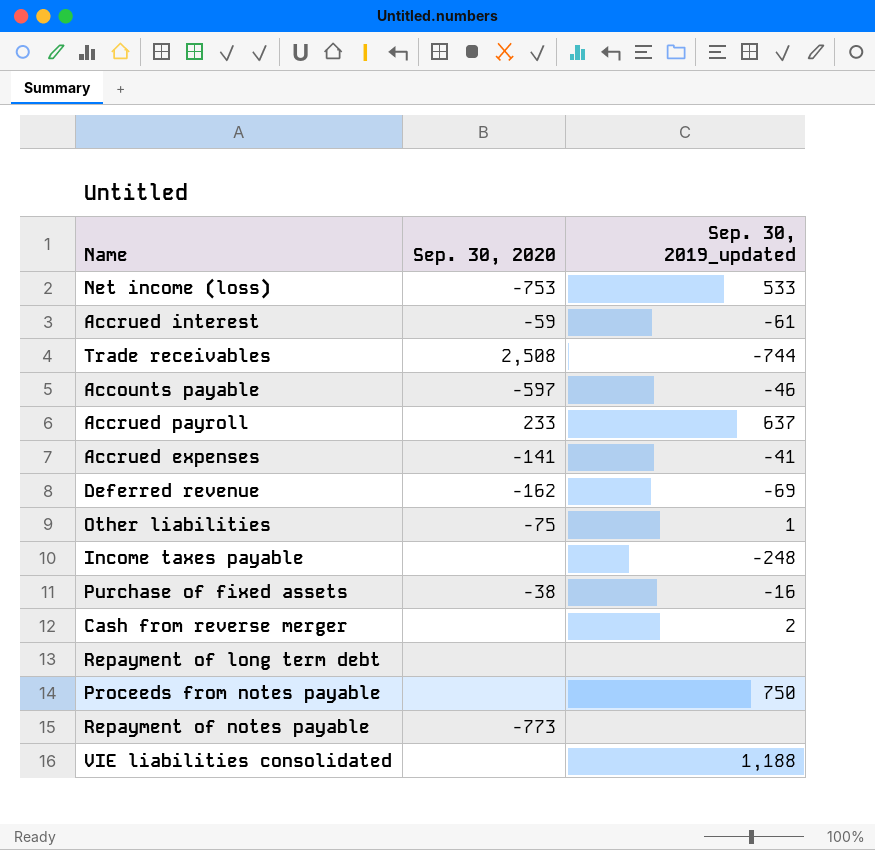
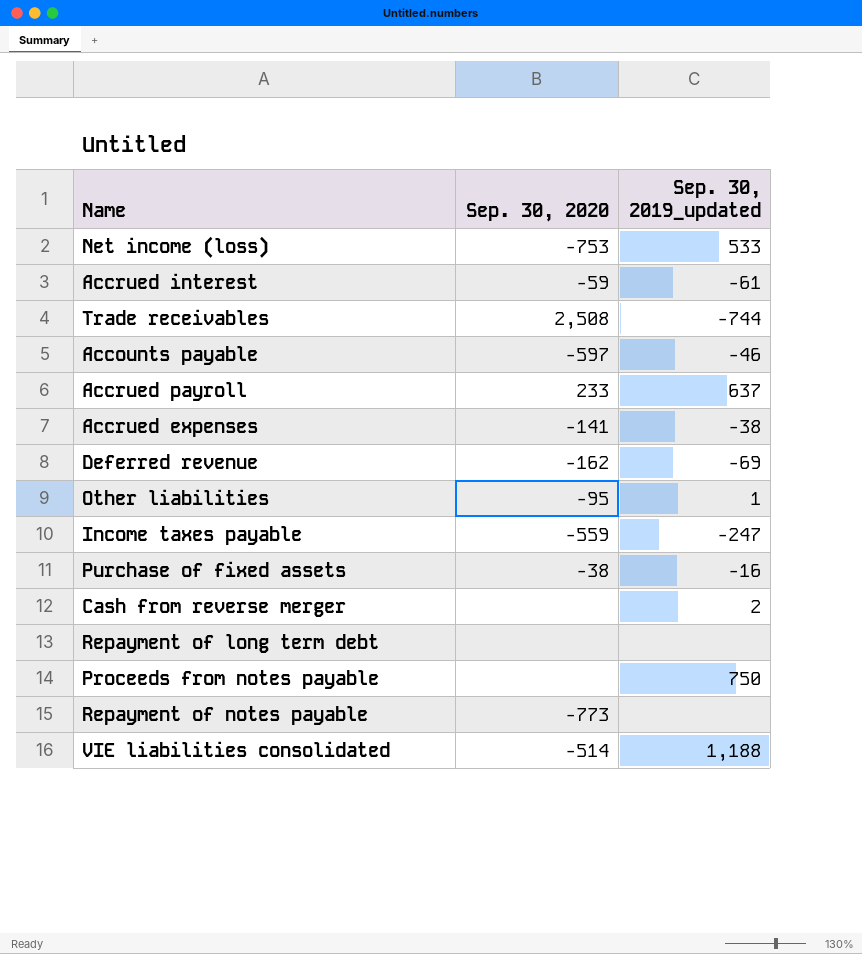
Accrued expenses | Sep. 30, 2019_updated: -41 -> -38
Other liabilities | Sep. 30, 2020: -75 -> -95
Income taxes payable | Sep. 30, 2020: none -> -559
Income taxes payable | Sep. 30, 2019_updated: -248 -> -247
VIE liabilities consolidated | Sep. 30, 2020: none -> -514

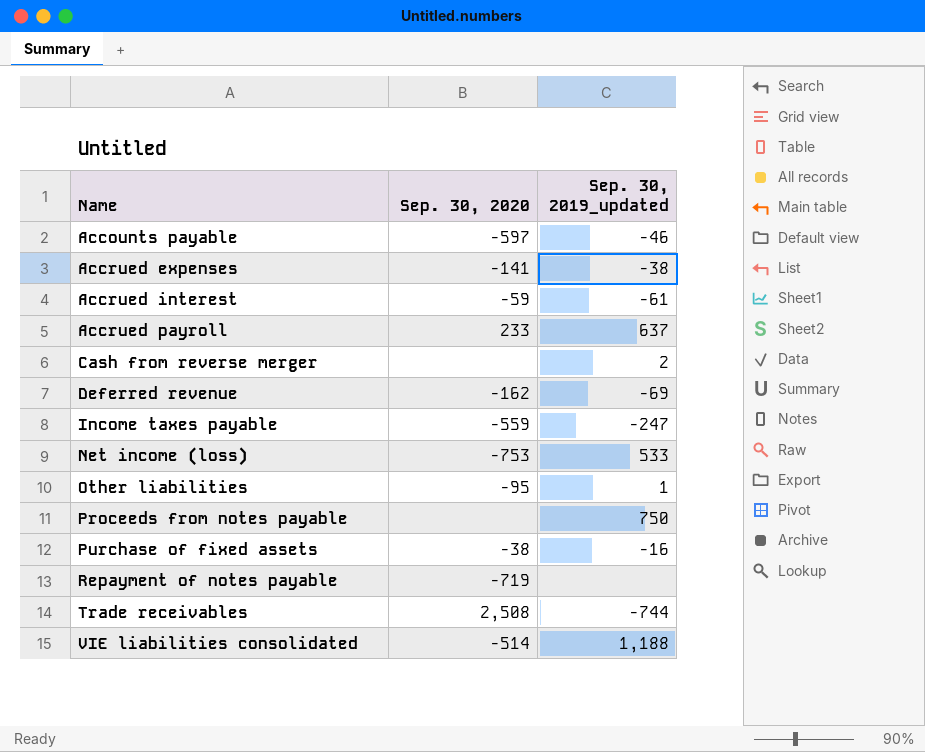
row order: none -> Name ascending
row Repayment of long term debt: none | none -> none
Repayment of notes payable | Sep. 30, 2020: -773 -> -719

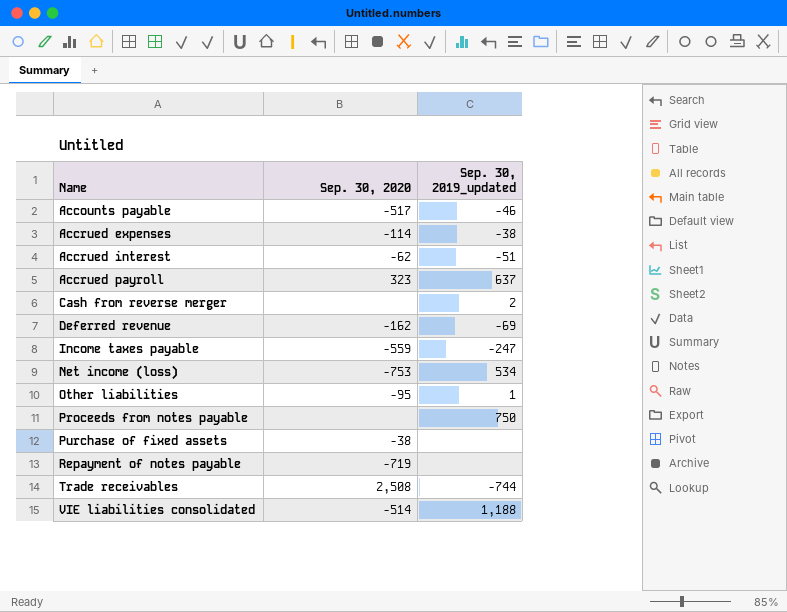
Accounts payable | Sep. 30, 2020: -597 -> -517
Accrued expenses | Sep. 30, 2020: -141 -> -114
Accrued interest | Sep. 30, 2020: -59 -> -62
Accrued interest | Sep. 30, 2019_updated: -61 -> -51
Accrued payroll | Sep. 30, 2020: 233 -> 323
Net income (loss) | Sep. 30, 2019_updated: 533 -> 534
Purchase of fixed assets | Sep. 30, 2019_updated: -16 -> none

